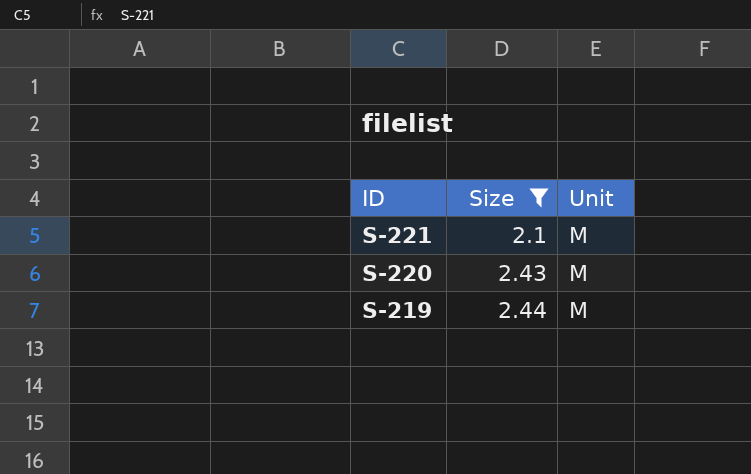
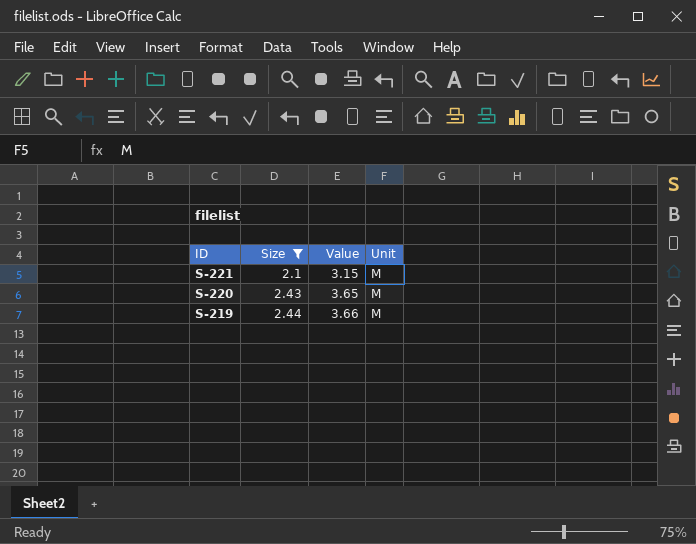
column Value | formula: none -> [Size] * 1.5

